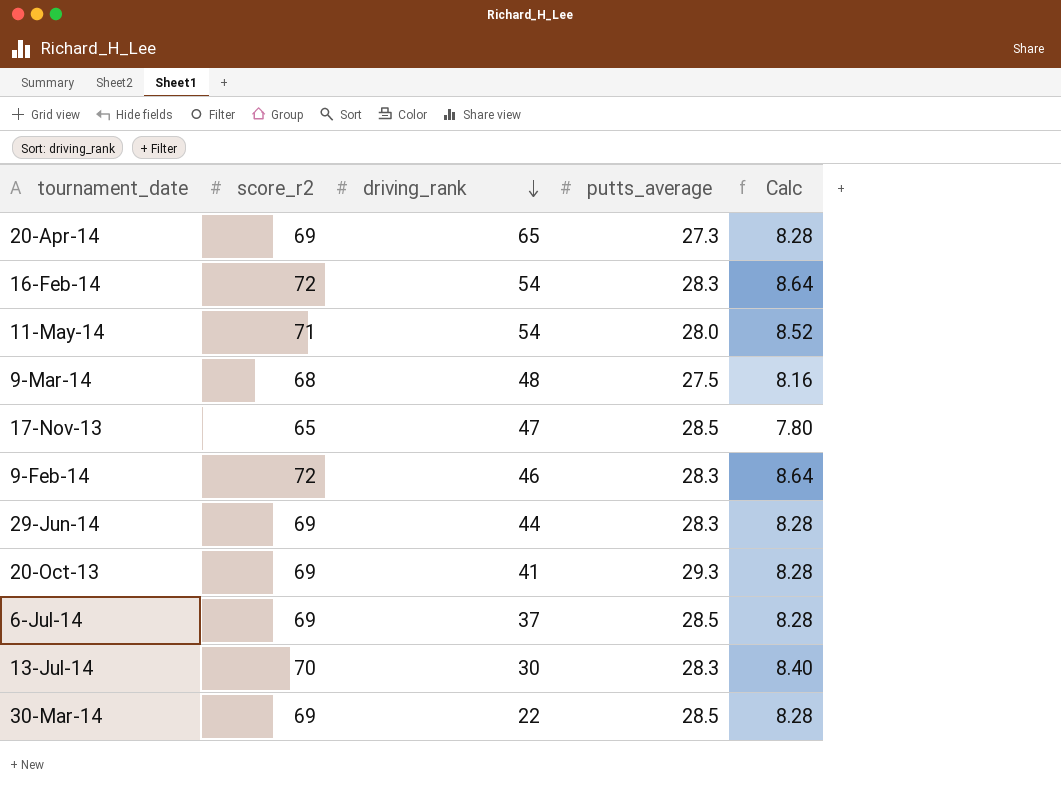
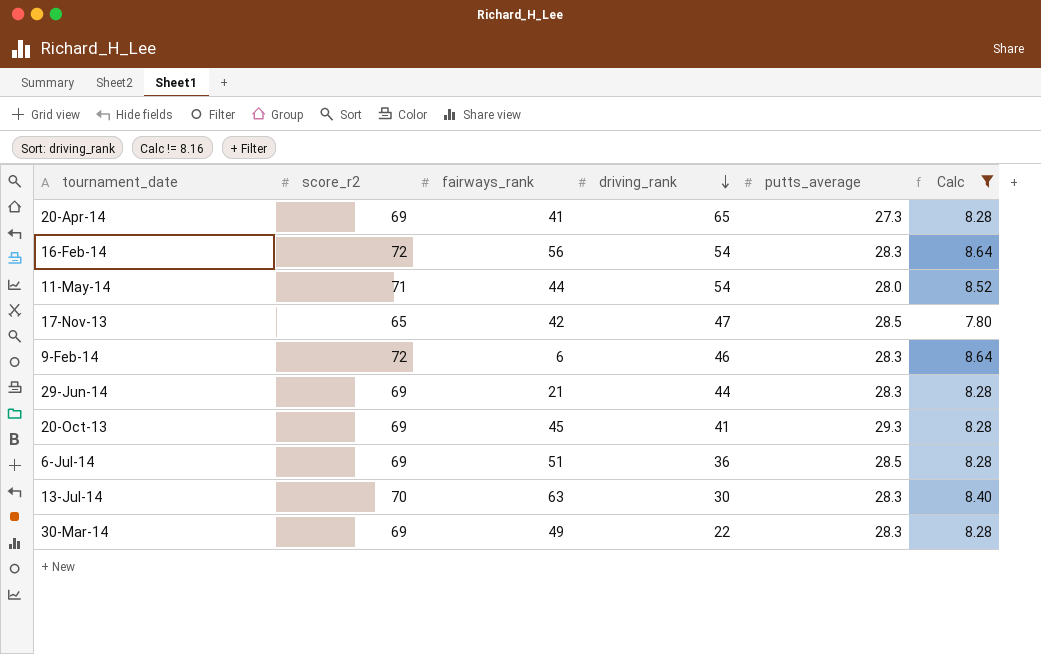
filter: none -> Calc != 8.16
column fairways_rank | position: none -> 3
6-Jul-14 | driving_rank: 37 -> 36
30-Mar-14 | putts_average: 28.5 -> 28.3

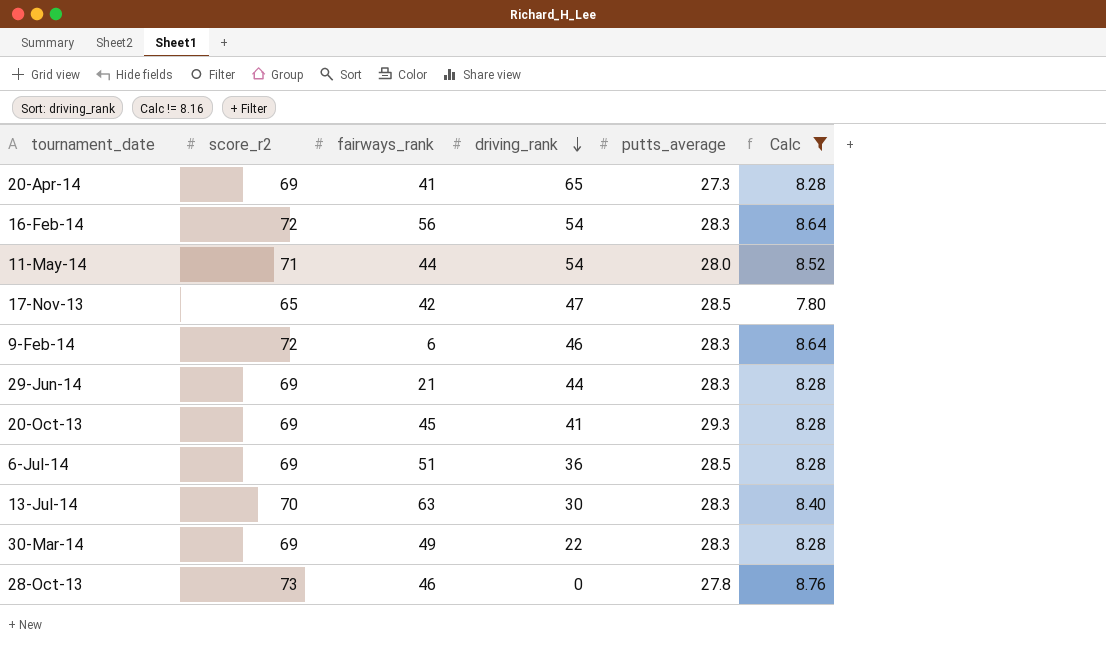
row 28-Oct-13: none -> 73 | 46 | 0 | 27.8 | 8.76

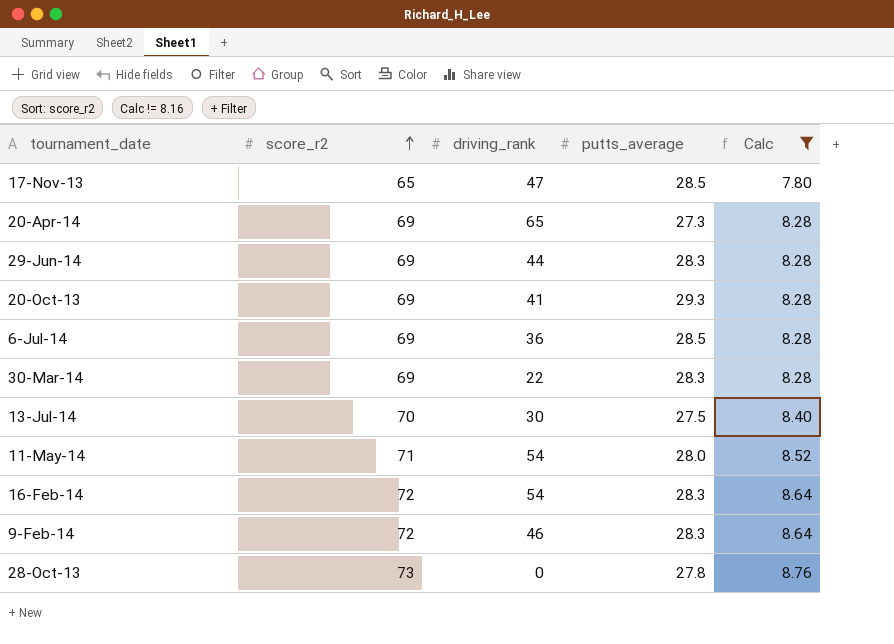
row order: driving_rank descending -> score_r2 ascending
column fairways_rank | position: 3 -> none
13-Jul-14 | putts_average: 28.3 -> 27.5

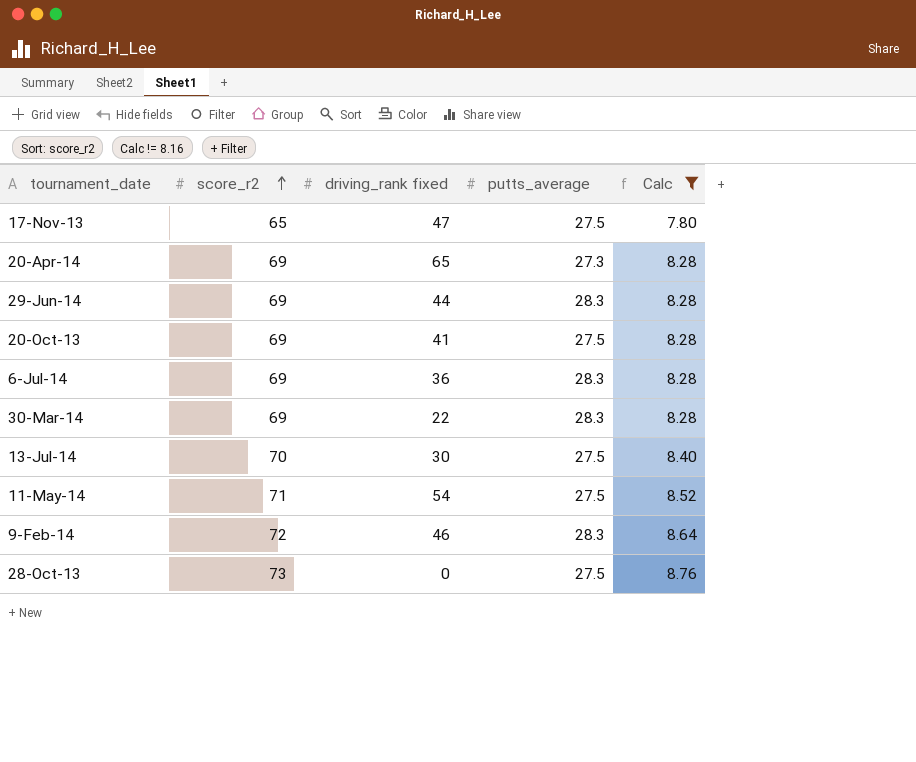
column name: driving_rank -> driving_rank fixed
row 16-Feb-14: 72 | 54 | 28.3 | 8.64 -> none
17-Nov-13 | putts_average: 28.5 -> 27.5
20-Oct-13 | putts_average: 29.3 -> 27.5
6-Jul-14 | putts_average: 28.5 -> 28.3
11-May-14 | putts_average: 28.0 -> 27.5
28-Oct-13 | putts_average: 27.8 -> 27.5

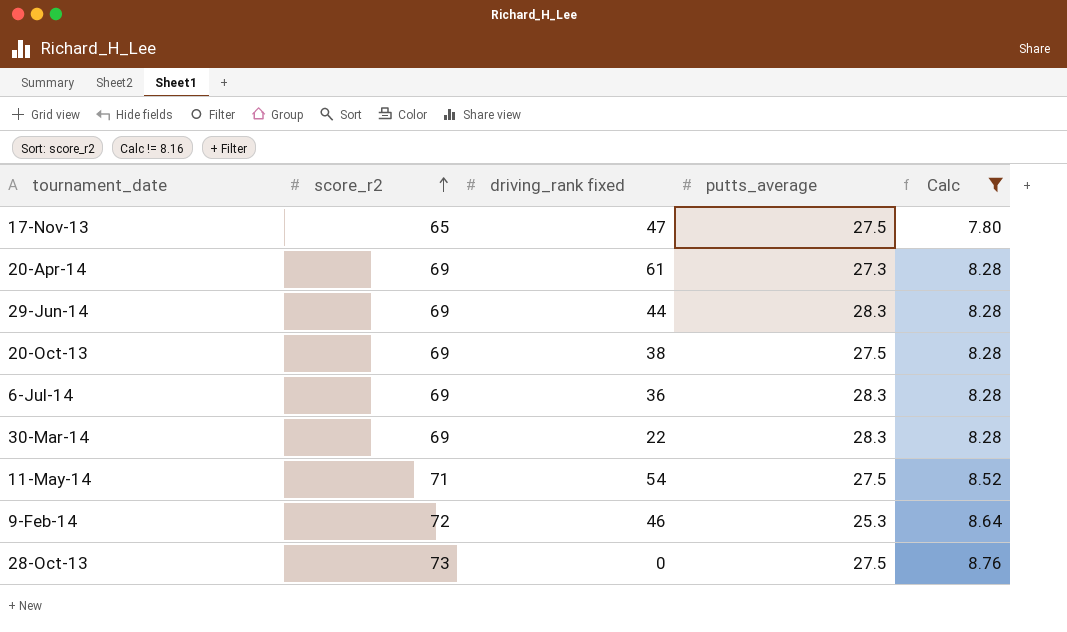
row 13-Jul-14: 70 | 30 | 27.5 | 8.40 -> none
20-Apr-14 | driving_rank fixed: 65 -> 61
20-Oct-13 | driving_rank fixed: 41 -> 38
9-Feb-14 | putts_average: 28.3 -> 25.3

